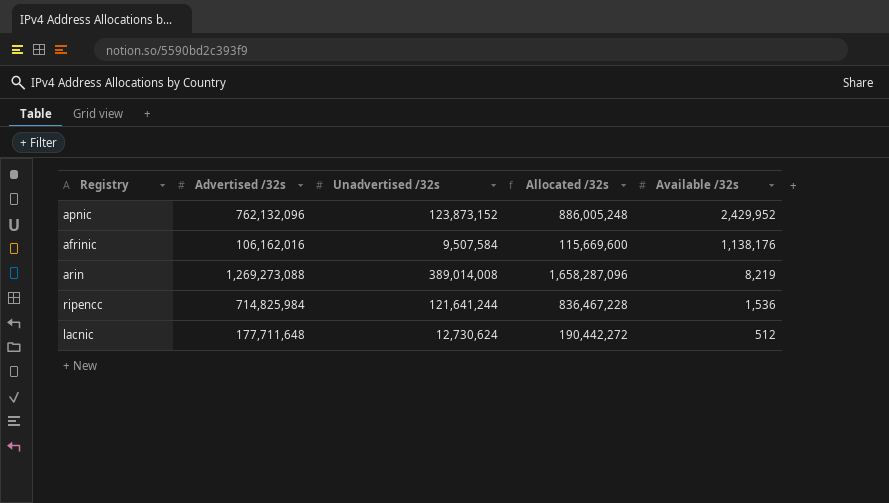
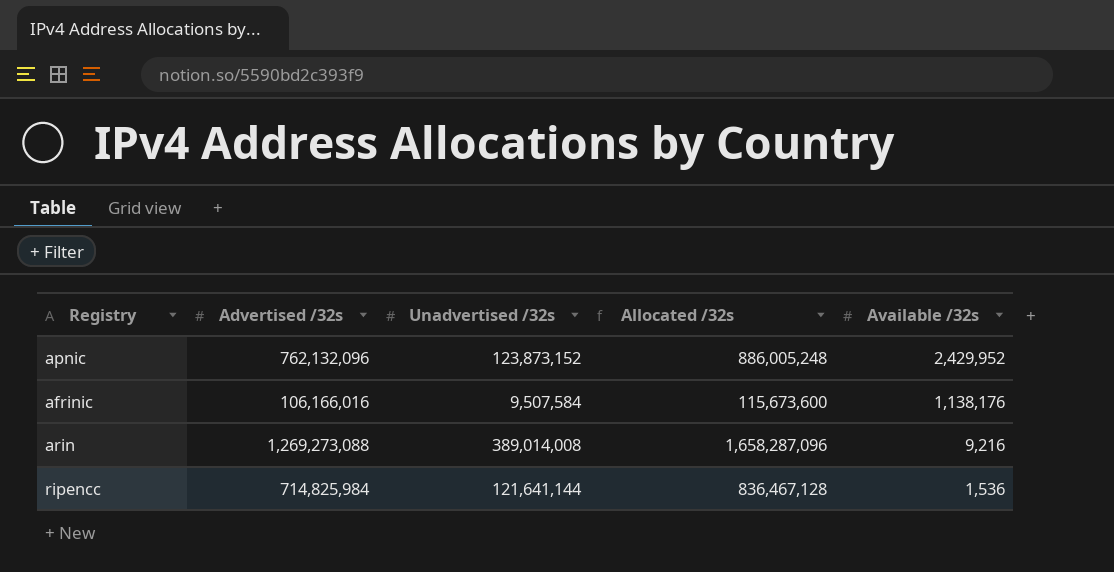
row lacnic: 177,711,648 | 12,730,624 | 190,442,272 | 512 -> none
afrinic | Advertised /32s: 106,162,016 -> 106,166,016
afrinic | Allocated /32s: 115,669,600 -> 115,673,600
arin | Available /32s: 8,219 -> 9,216
ripencc | Unadvertised /32s: 121,641,244 -> 121,641,144
ripencc | Allocated /32s: 836,467,228 -> 836,467,128

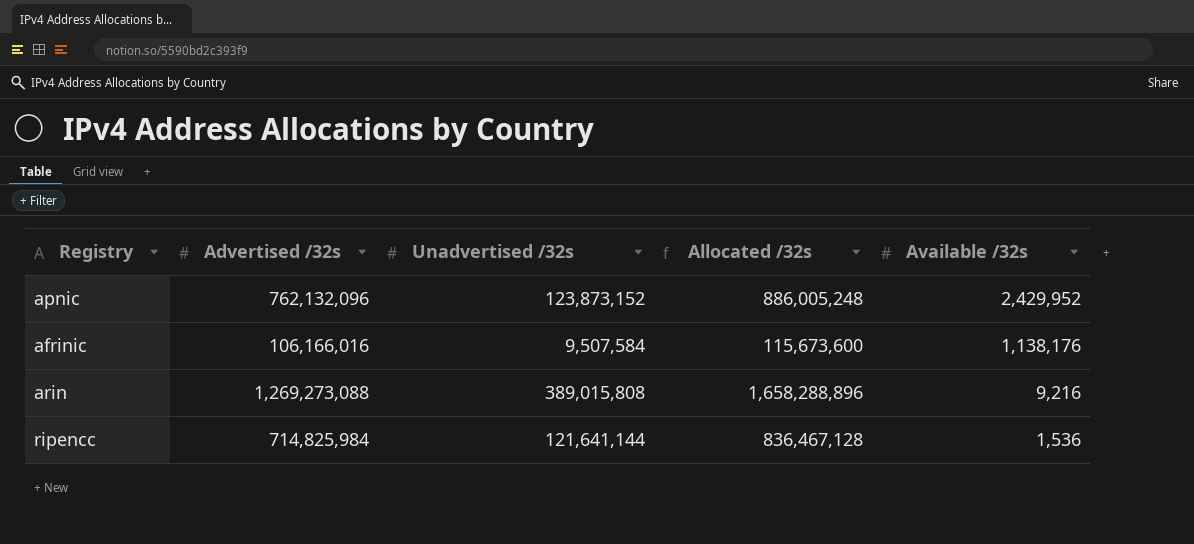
arin | Unadvertised /32s: 389,014,008 -> 389,015,808
arin | Allocated /32s: 1,658,287,096 -> 1,658,288,896

